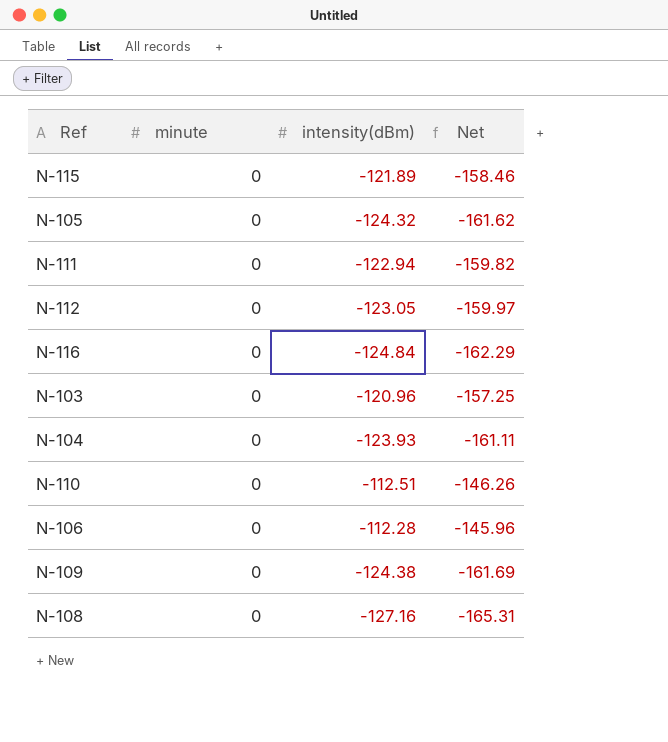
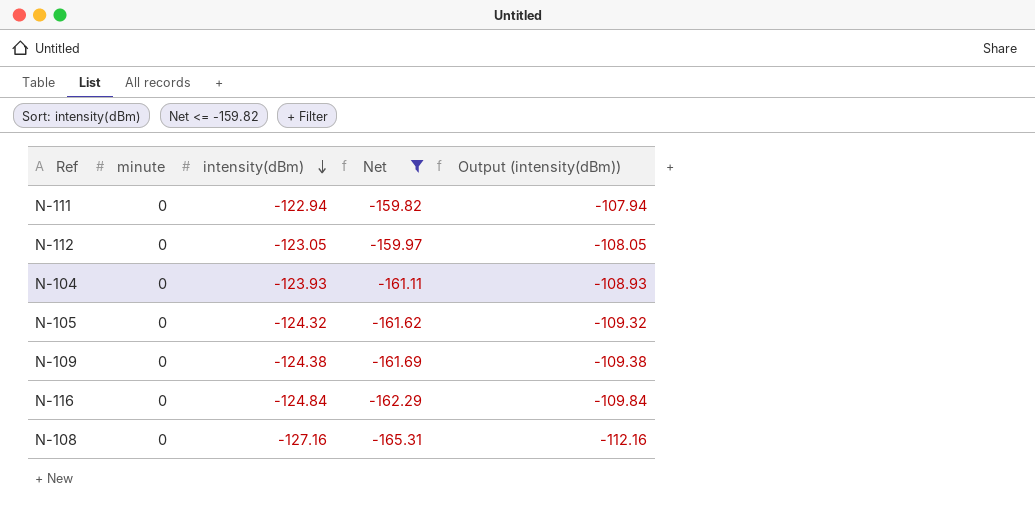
filter: none -> Net <= -159.82
row order: none -> intensity(dBm) descending
column Output (intensity(dBm)) | formula: none -> [intensity(dBm)] + 15

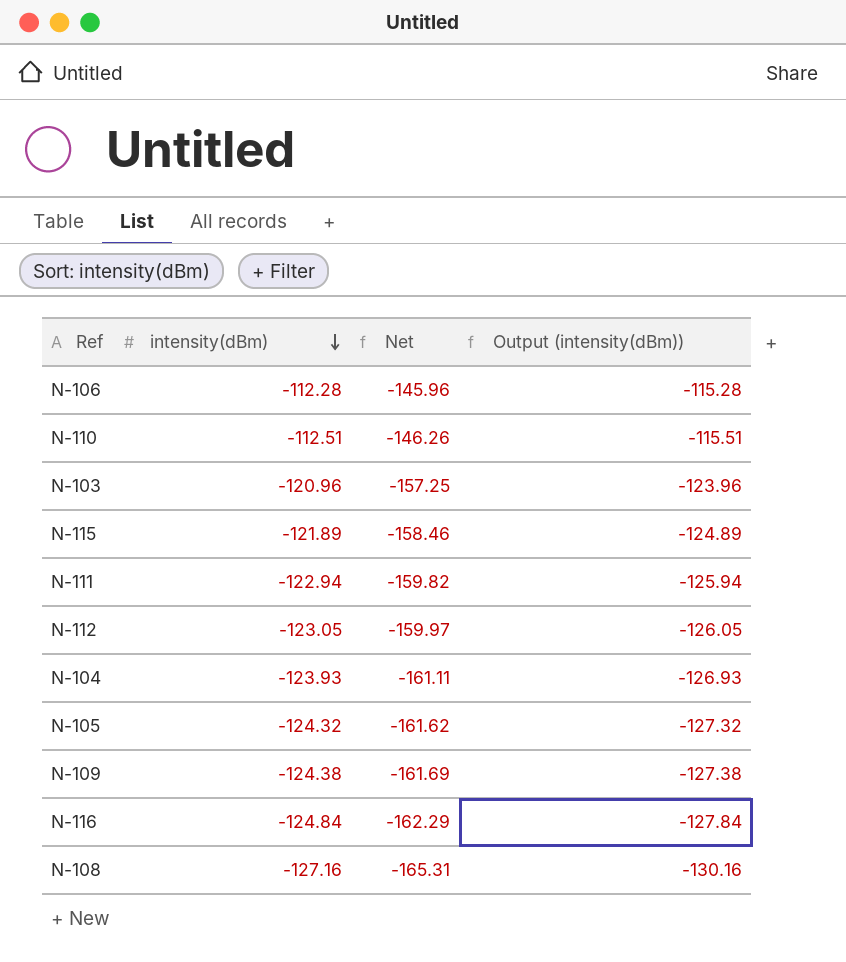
filter: Net <= -159.82 -> none
column minute | position: 2 -> none
column Output (intensity(dBm)) | formula: [intensity(dBm)] + 15 -> [intensity(dBm)] - 3

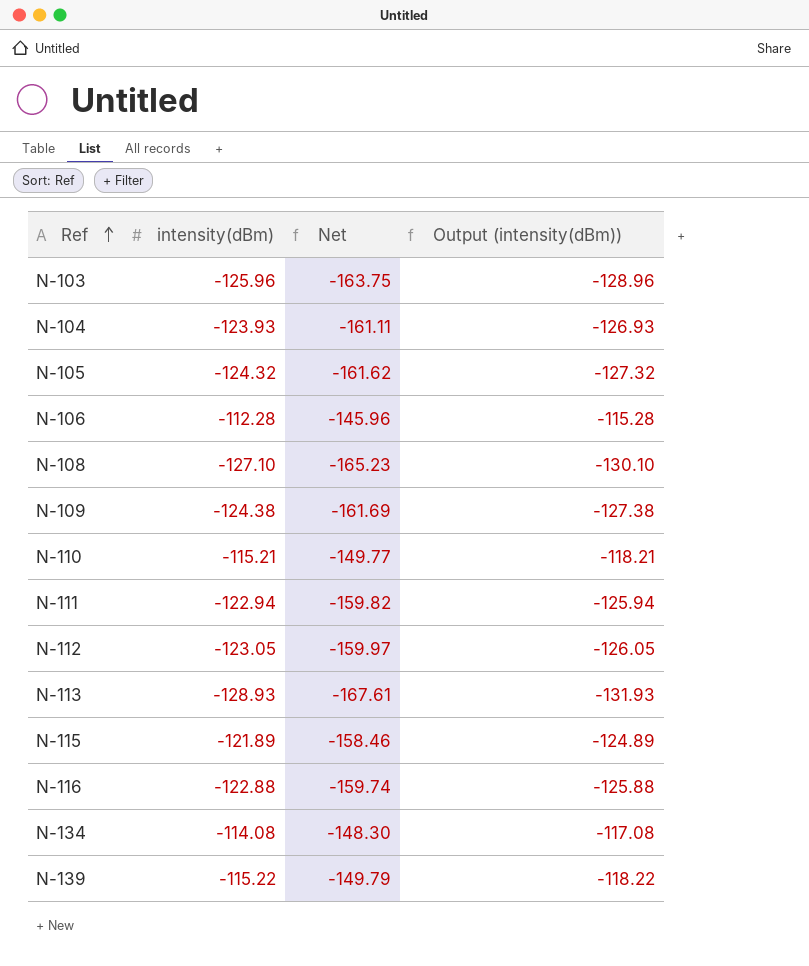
row order: intensity(dBm) descending -> Ref ascending
N-103 | intensity(dBm): -120.96 -> -125.96
N-103 | Net: -157.25 -> -163.75
N-103 | Output (intensity(dBm)): -123.96 -> -128.96
N-108 | intensity(dBm): -127.16 -> -127.10
N-108 | Net: -165.31 -> -165.23
N-108 | Output (intensity(dBm)): -130.16 -> -130.10
N-110 | intensity(dBm): -112.51 -> -115.21
N-110 | Net: -146.26 -> -149.77
N-110 | Output (intensity(dBm)): -115.51 -> -118.21
row N-113: none -> -128.93 | -167.61 | -131.93
N-116 | intensity(dBm): -124.84 -> -122.88
N-116 | Net: -162.29 -> -159.74
N-116 | Output (intensity(dBm)): -127.84 -> -125.88
row N-134: none -> -114.08 | -148.30 | -117.08
row N-139: none -> -115.22 | -149.79 | -118.22

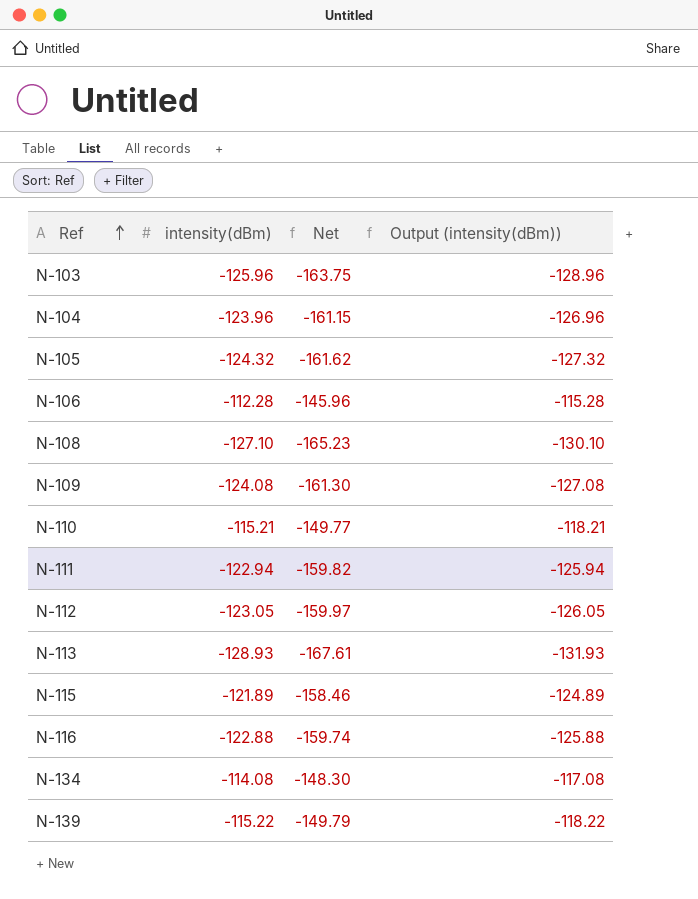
N-104 | intensity(dBm): -123.93 -> -123.96
N-104 | Net: -161.11 -> -161.15
N-104 | Output (intensity(dBm)): -126.93 -> -126.96
N-109 | intensity(dBm): -124.38 -> -124.08
N-109 | Net: -161.69 -> -161.30
N-109 | Output (intensity(dBm)): -127.38 -> -127.08

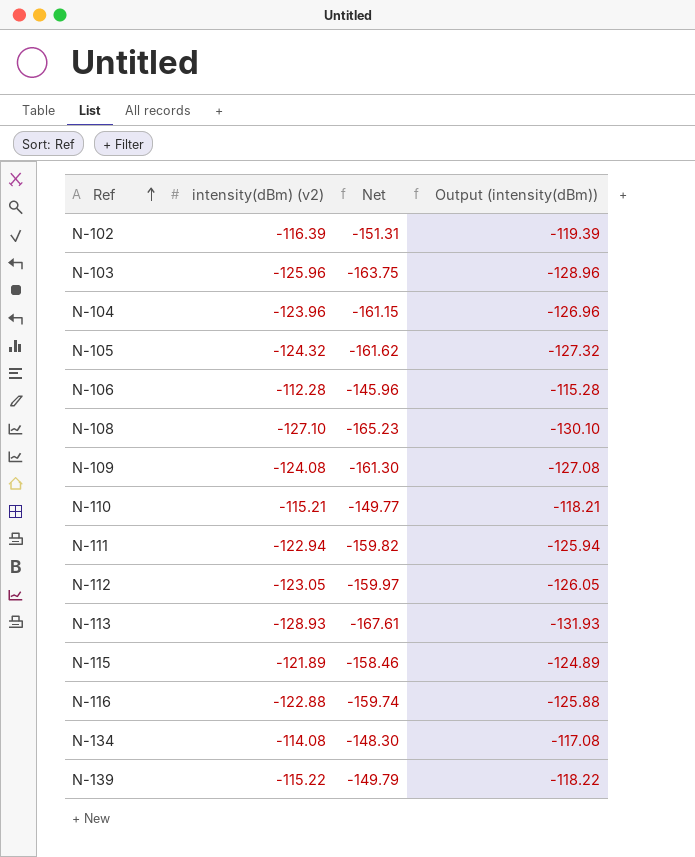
column name: intensity(dBm) -> intensity(dBm) (v2)
row N-102: none -> -116.39 | -151.31 | -119.39

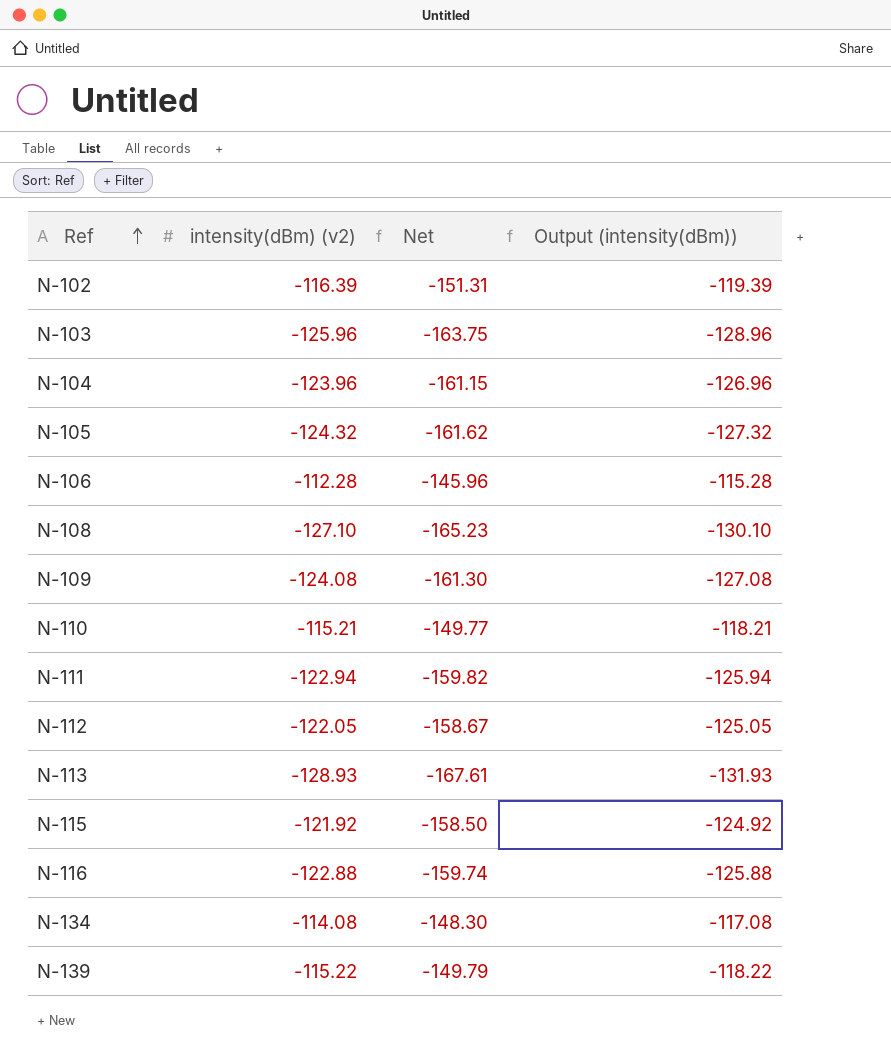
N-112 | intensity(dBm) (v2): -123.05 -> -122.05
N-112 | Net: -159.97 -> -158.67
N-112 | Output (intensity(dBm)): -126.05 -> -125.05
N-115 | intensity(dBm) (v2): -121.89 -> -121.92
N-115 | Net: -158.46 -> -158.50
N-115 | Output (intensity(dBm)): -124.89 -> -124.92

